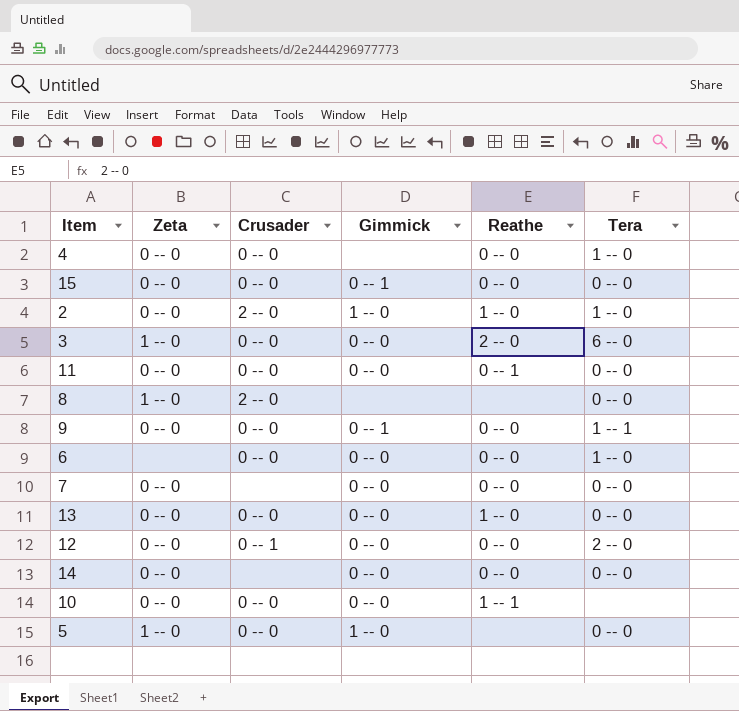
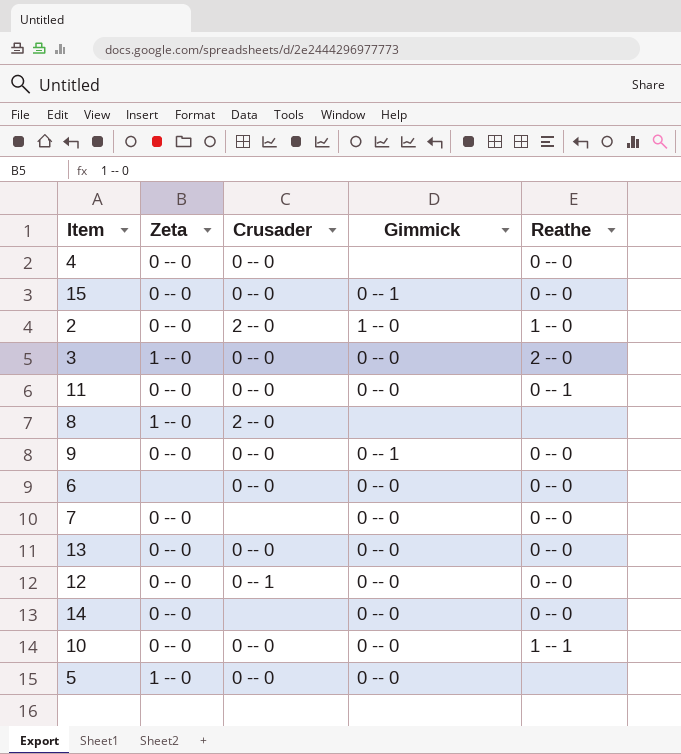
column Tera | position: 6 -> none
13 | Reathe: 1 -- 0 -> 0 -- 0
5 | Gimmick: 1 -- 0 -> 0 -- 0

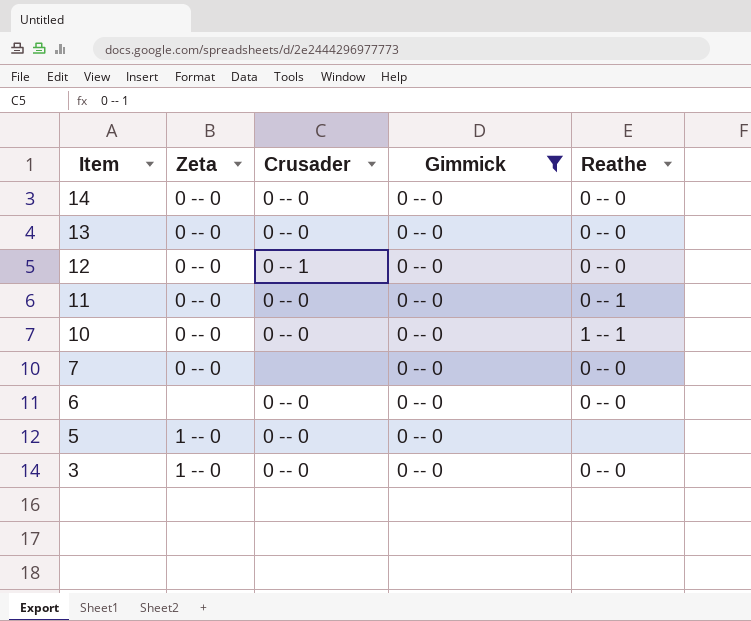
filter: none -> Gimmick = 0 -- 0
row order: none -> Item descending
14 | Crusader: none -> 0 -- 0
3 | Reathe: 2 -- 0 -> 0 -- 0

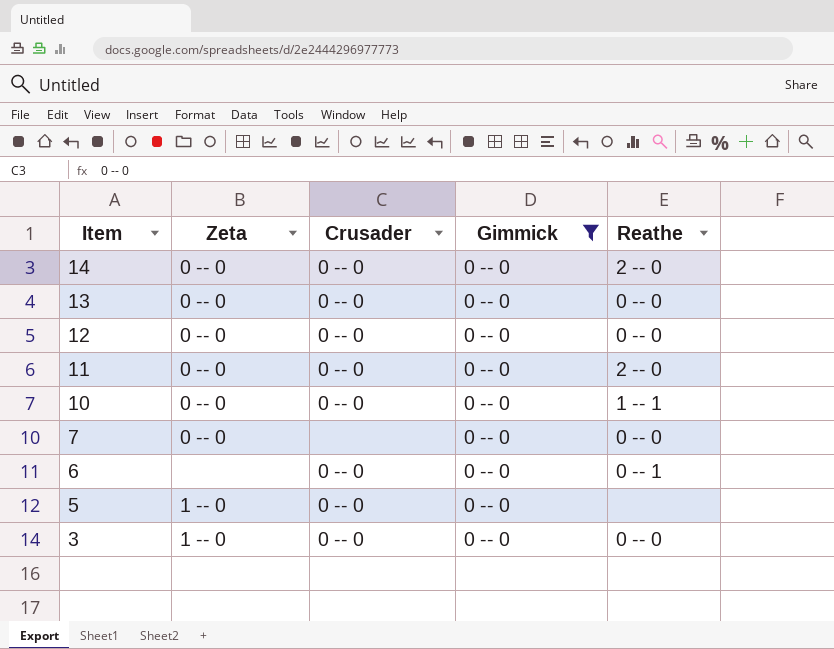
14 | Reathe: 0 -- 0 -> 2 -- 0
12 | Crusader: 0 -- 1 -> 0 -- 0
11 | Reathe: 0 -- 1 -> 2 -- 0
6 | Reathe: 0 -- 0 -> 0 -- 1

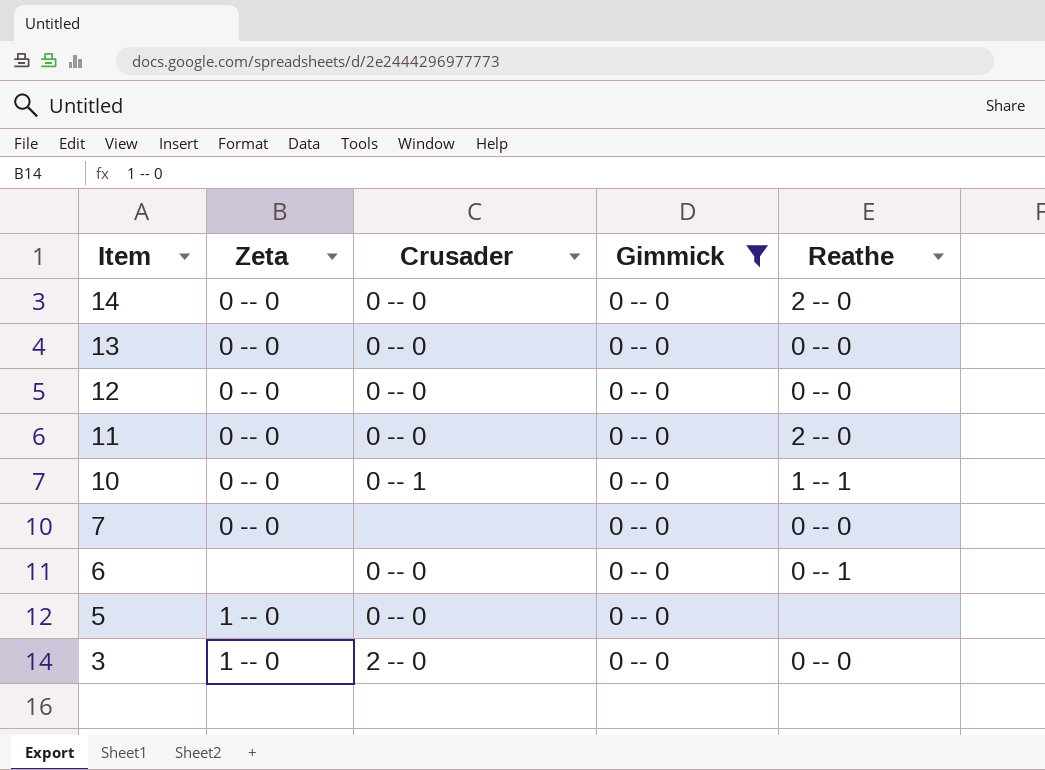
10 | Crusader: 0 -- 0 -> 0 -- 1
3 | Crusader: 0 -- 0 -> 2 -- 0

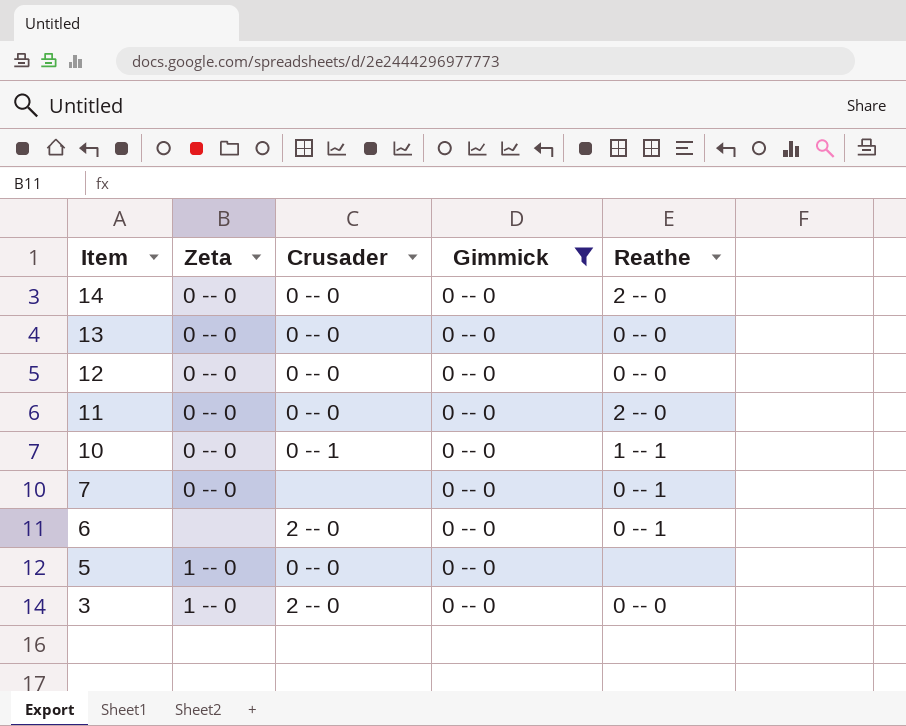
7 | Reathe: 0 -- 0 -> 0 -- 1
6 | Crusader: 0 -- 0 -> 2 -- 0

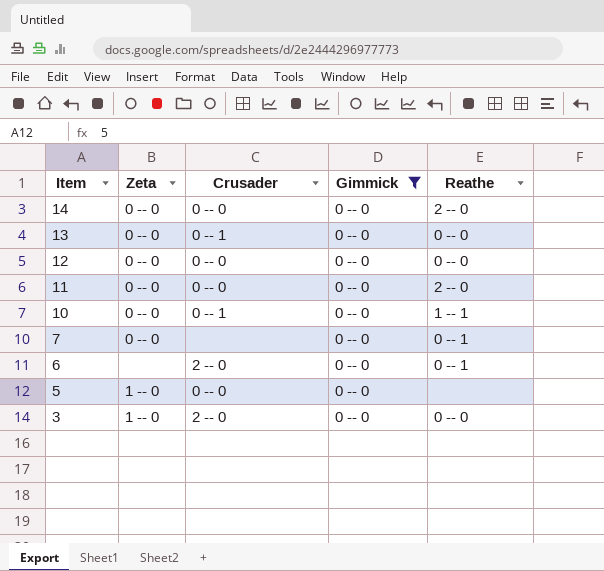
13 | Crusader: 0 -- 0 -> 0 -- 1

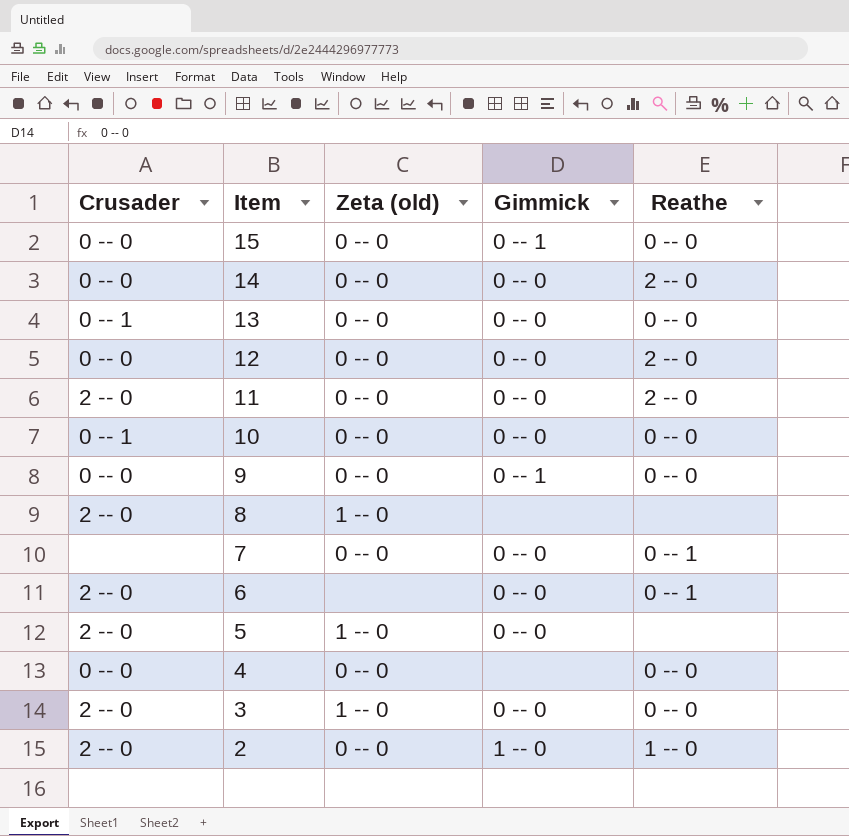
filter: Gimmick = 0 -- 0 -> none
column Crusader | position: 3 -> 1
column name: Zeta -> Zeta (old)
12 | Reathe: 0 -- 0 -> 2 -- 0
11 | Crusader: 0 -- 0 -> 2 -- 0
10 | Reathe: 1 -- 1 -> 0 -- 0
5 | Crusader: 0 -- 0 -> 2 -- 0

